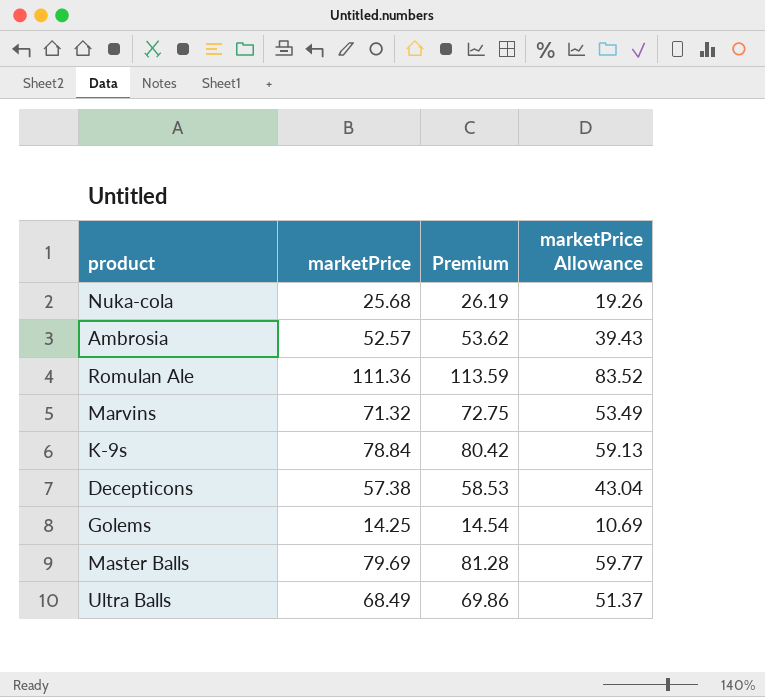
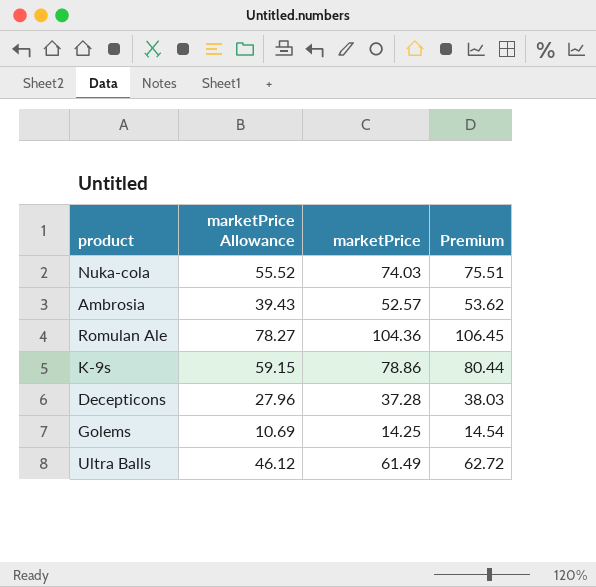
column marketPrice Allowance | position: 4 -> 2
row Marvins: 71.32 | 72.75 | 53.49 -> none
row Master Balls: 79.69 | 81.28 | 59.77 -> none
Nuka-cola | marketPrice Allowance: 19.26 -> 55.52
Nuka-cola | marketPrice: 25.68 -> 74.03
Nuka-cola | Premium: 26.19 -> 75.51
Romulan Ale | marketPrice Allowance: 83.52 -> 78.27
Romulan Ale | marketPrice: 111.36 -> 104.36
Romulan Ale | Premium: 113.59 -> 106.45
K-9s | marketPrice Allowance: 59.13 -> 59.15
K-9s | marketPrice: 78.84 -> 78.86
K-9s | Premium: 80.42 -> 80.44
Decepticons | marketPrice Allowance: 43.04 -> 27.96
Decepticons | marketPrice: 57.38 -> 37.28
Decepticons | Premium: 58.53 -> 38.03
Ultra Balls | marketPrice Allowance: 51.37 -> 46.12
Ultra Balls | marketPrice: 68.49 -> 61.49
Ultra Balls | Premium: 69.86 -> 62.72

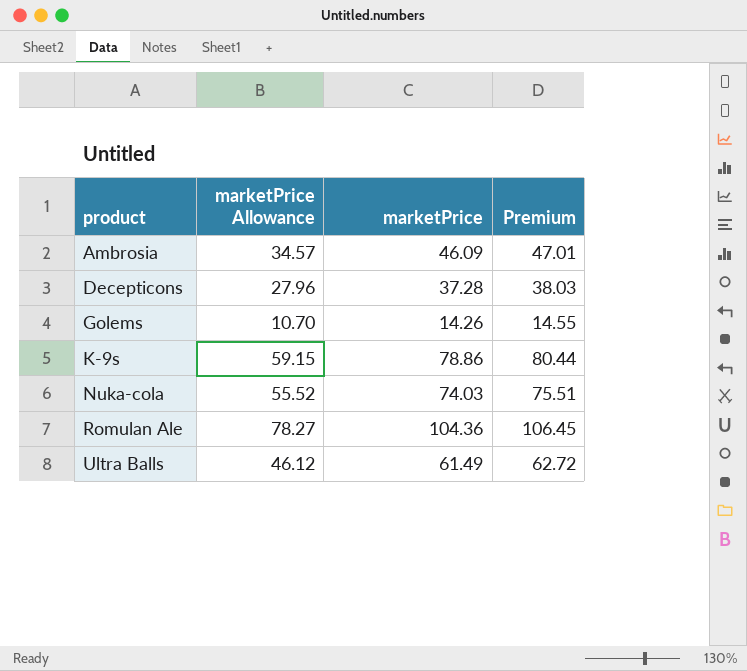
row order: none -> product ascending
Ambrosia | marketPrice Allowance: 39.43 -> 34.57
Ambrosia | marketPrice: 52.57 -> 46.09
Ambrosia | Premium: 53.62 -> 47.01
Golems | marketPrice Allowance: 10.69 -> 10.70
Golems | marketPrice: 14.25 -> 14.26
Golems | Premium: 14.54 -> 14.55

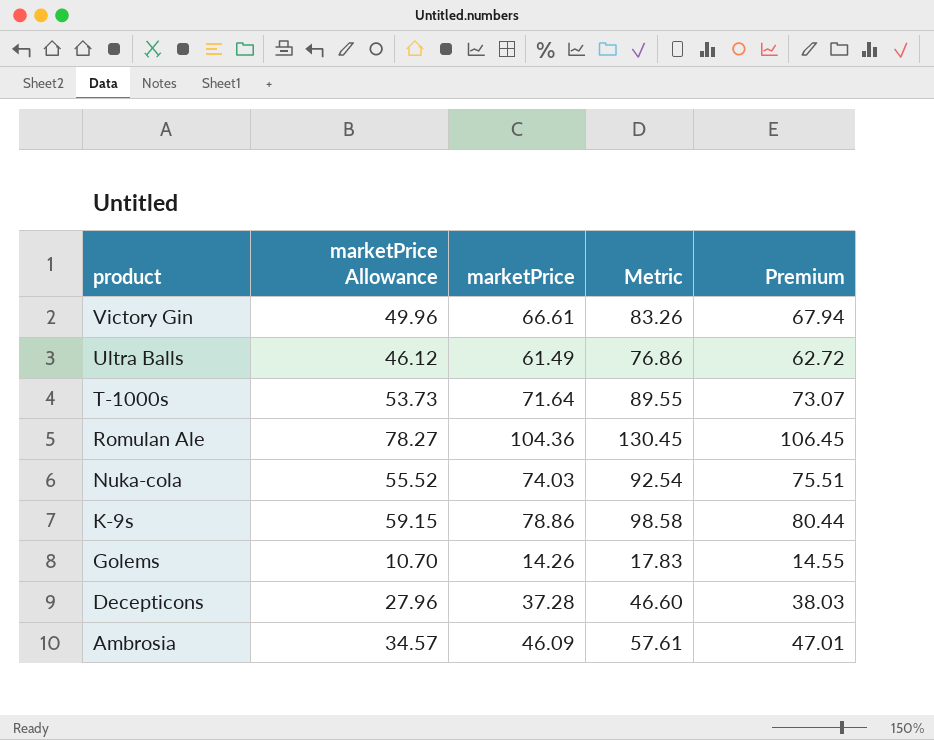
row order: product ascending -> product descending
column Metric | formula: none -> [marketPrice] * 1.25
row Victory Gin: none -> 49.96 | 66.61 | 83.26 | 67.94
row T-1000s: none -> 53.73 | 71.64 | 89.55 | 73.07

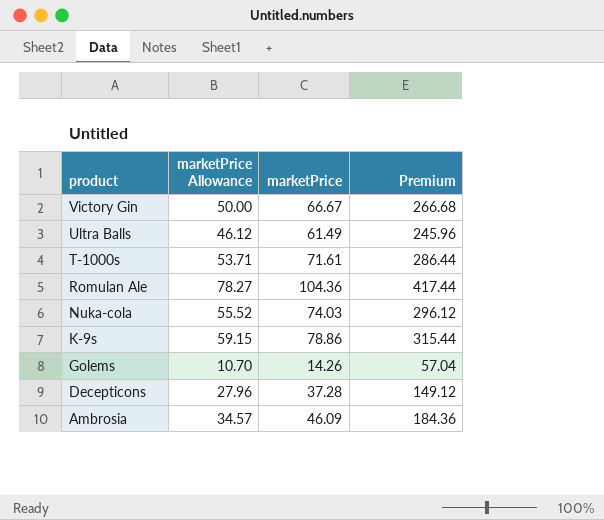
column Metric | formula: [marketPrice] * 1.25 -> none
column Premium | formula: [marketPrice] * 1.02 -> [marketPrice] * 4
Victory Gin | marketPrice Allowance: 49.96 -> 50.00
Victory Gin | marketPrice: 66.61 -> 66.67
T-1000s | marketPrice Allowance: 53.73 -> 53.71
T-1000s | marketPrice: 71.64 -> 71.61

